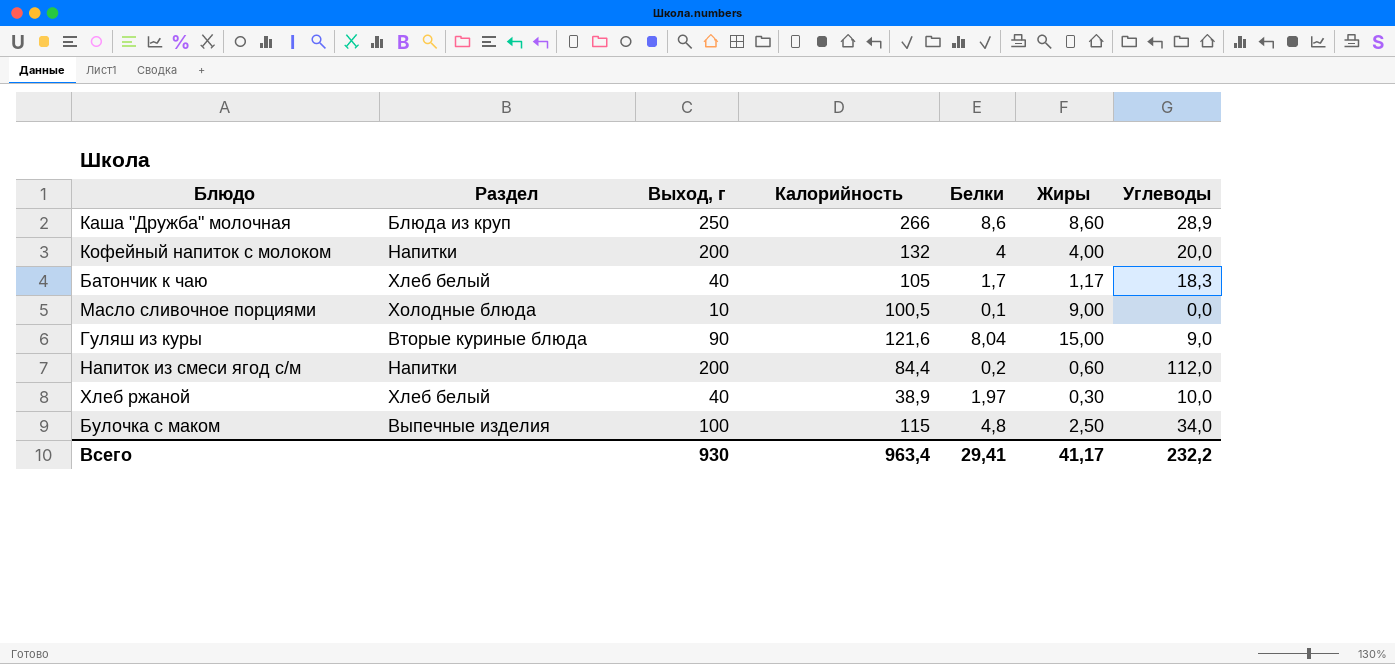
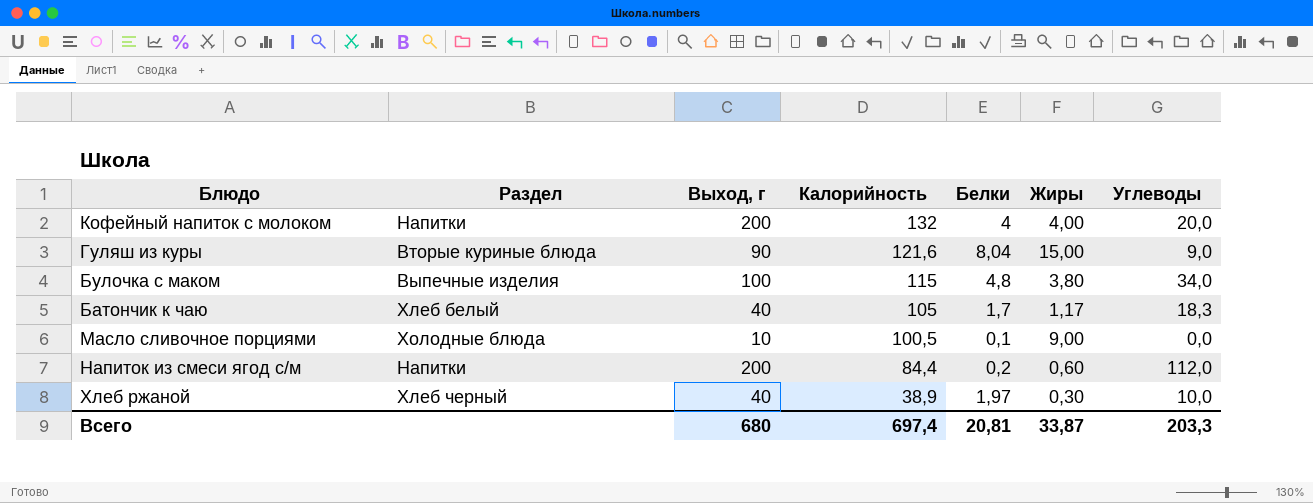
row order: none -> Калорийность descending
row Каша "Дружба" молочная: Блюда из круп | 250 | 266 | 8,6 | 8,60 | 28,9 -> none
Булочка с маком | Жиры: 2,50 -> 3,80
Хлеб ржаной | Раздел: Хлеб белый -> Хлеб черный
Всего | Выход, г: 930 -> 680
Всего | Калорийность: 963,4 -> 697,4
Всего | Белки: 29,41 -> 20,81
Всего | Жиры: 41,17 -> 33,87
Всего | Углеводы: 232,2 -> 203,3

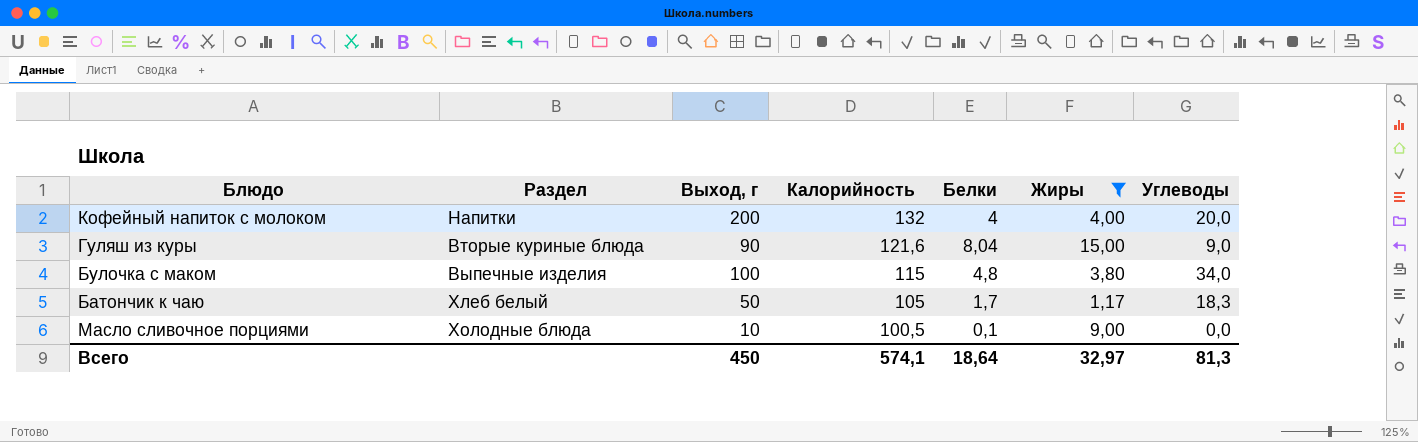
filter: none -> Жиры >= 1,17
Батончик к чаю | Выход, г: 40 -> 50
Всего | Выход, г: 680 -> 450
Всего | Калорийность: 697,4 -> 574,1
Всего | Белки: 20,81 -> 18,64
Всего | Жиры: 33,87 -> 32,97
Всего | Углеводы: 203,3 -> 81,3

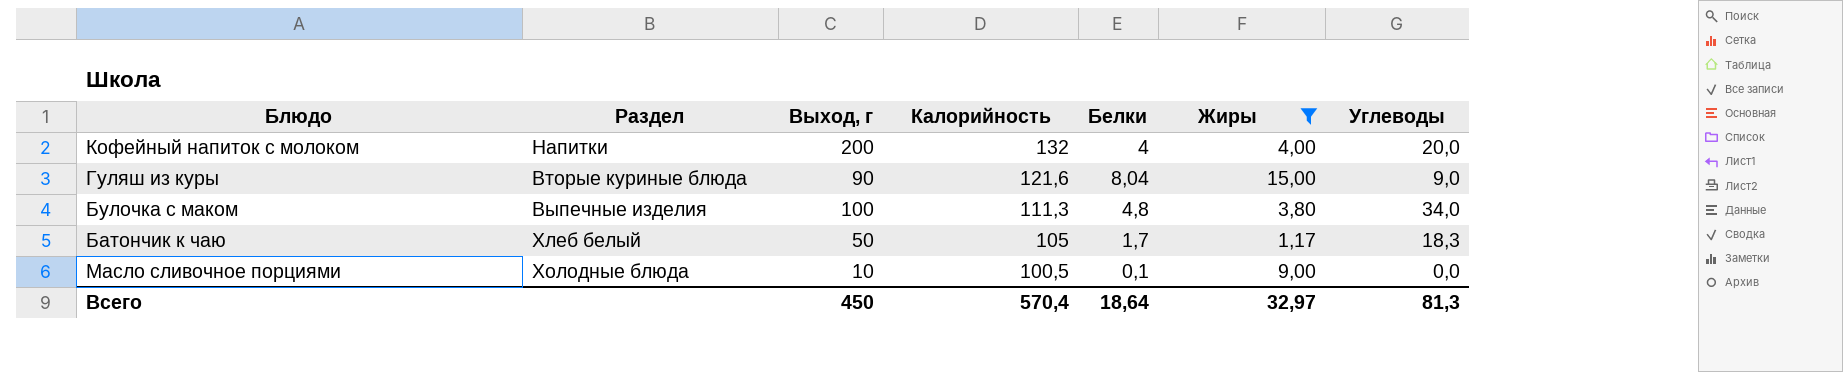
Булочка с маком | Калорийность: 115 -> 111,3
Всего | Калорийность: 574,1 -> 570,4

